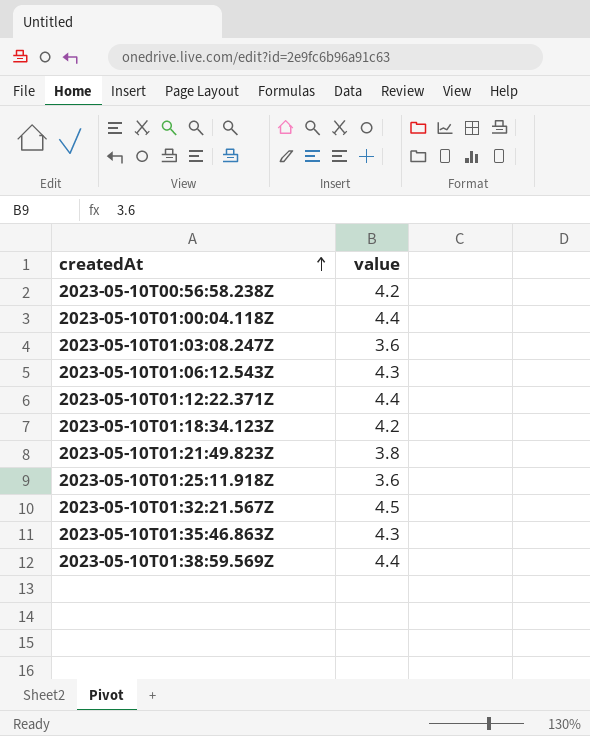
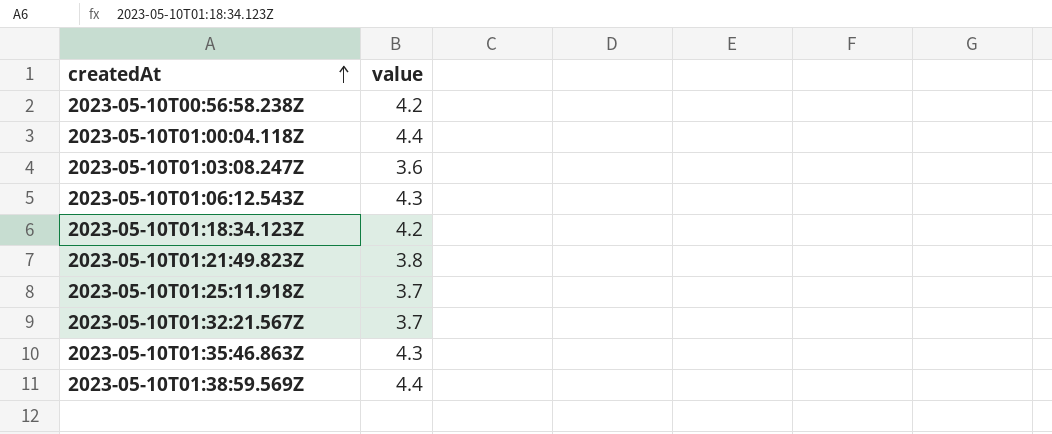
row 2023-05-10T01:12:22.371Z: 4.4 -> none
2023-05-10T01:25:11.918Z | value: 3.6 -> 3.7
2023-05-10T01:32:21.567Z | value: 4.5 -> 3.7

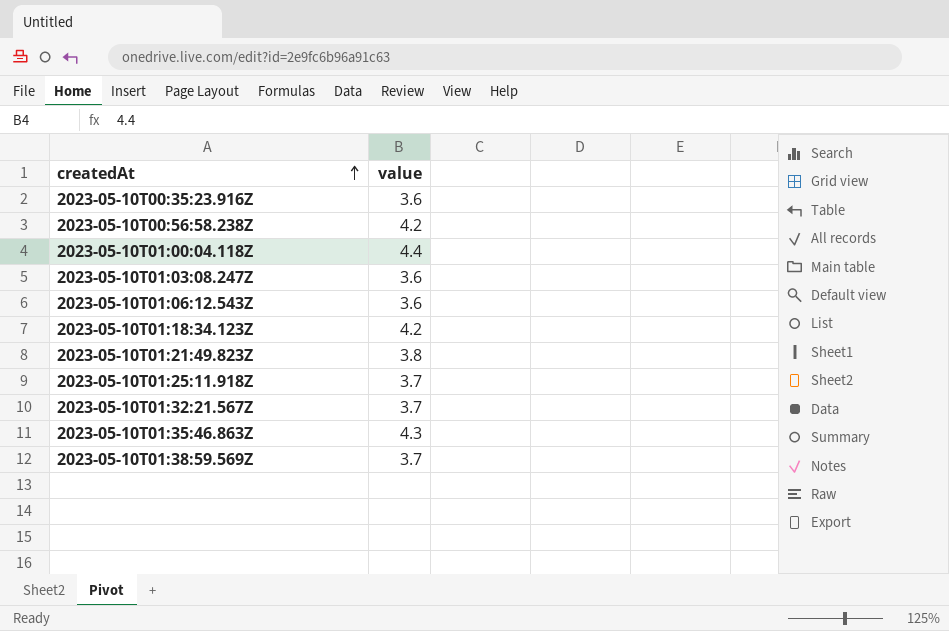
row 2023-05-10T00:35:23.916Z: none -> 3.6
2023-05-10T01:06:12.543Z | value: 4.3 -> 3.6
2023-05-10T01:38:59.569Z | value: 4.4 -> 3.7

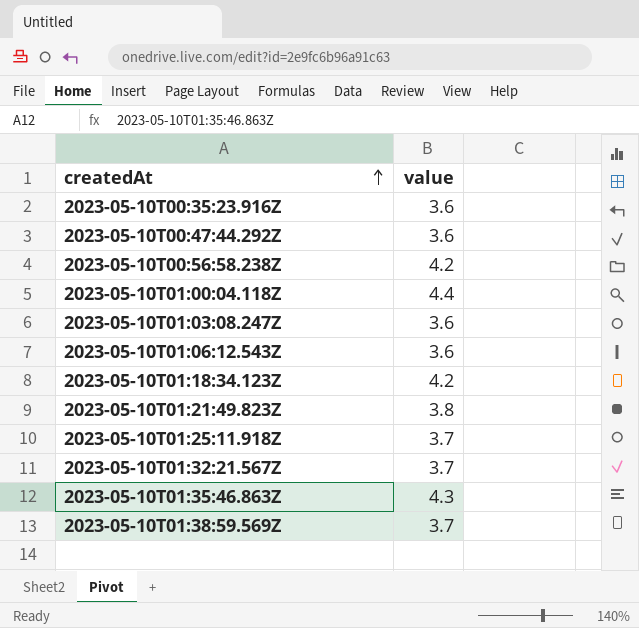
row 2023-05-10T00:47:44.292Z: none -> 3.6

